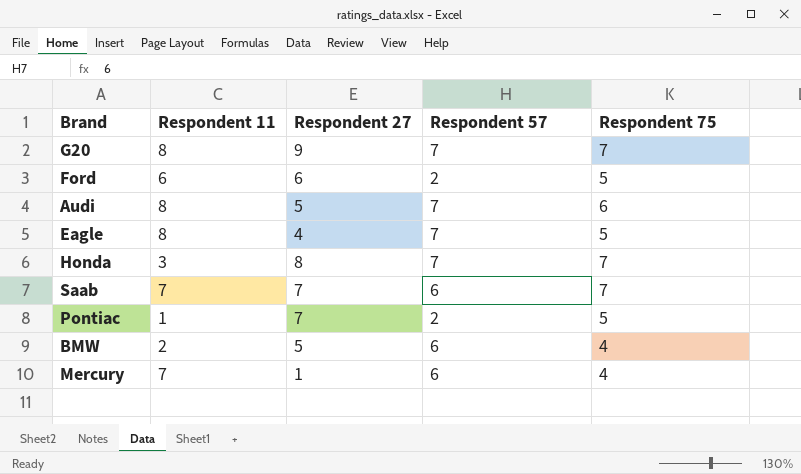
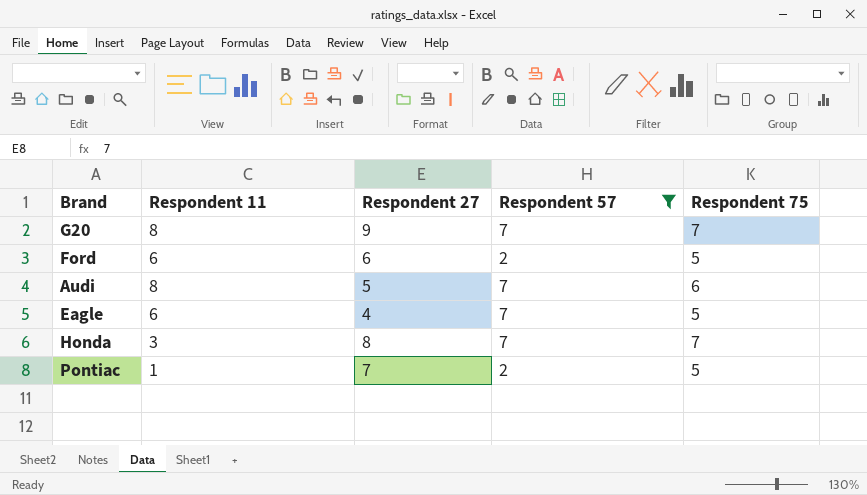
filter: none -> Respondent 57 != 6
Eagle | Respondent 11: 8 -> 6

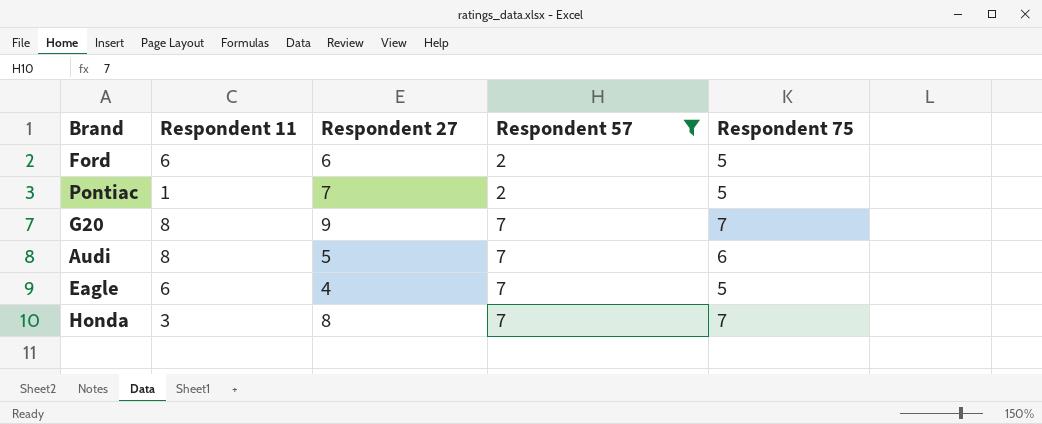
row order: none -> Respondent 57 ascending

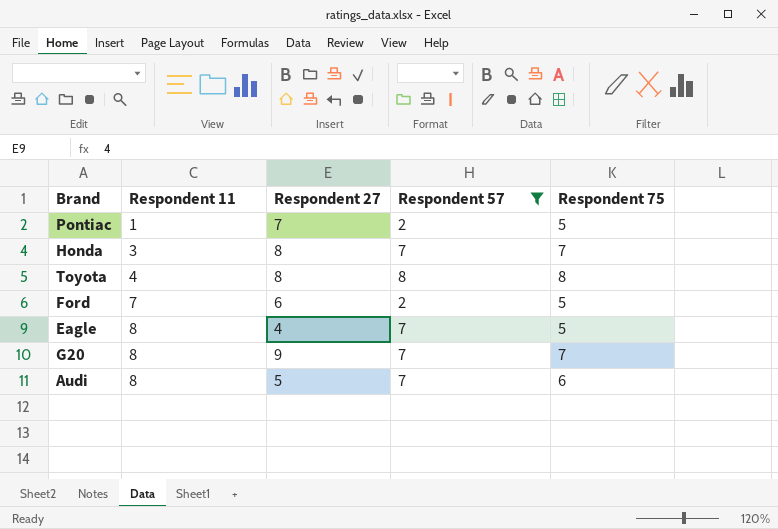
row order: Respondent 57 ascending -> Respondent 11 ascending
row Toyota: none -> 4 | 8 | 8 | 8
Ford | Respondent 11: 6 -> 7
Eagle | Respondent 11: 6 -> 8

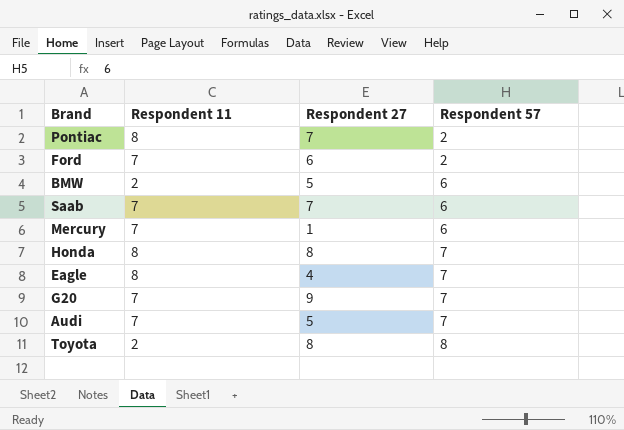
filter: Respondent 57 != 6 -> none
row order: Respondent 11 ascending -> Respondent 57 ascending
column Respondent 75 | position: 5 -> none
Pontiac | Respondent 11: 1 -> 8
Honda | Respondent 11: 3 -> 8
G20 | Respondent 11: 8 -> 7
Audi | Respondent 11: 8 -> 7
Toyota | Respondent 11: 4 -> 2

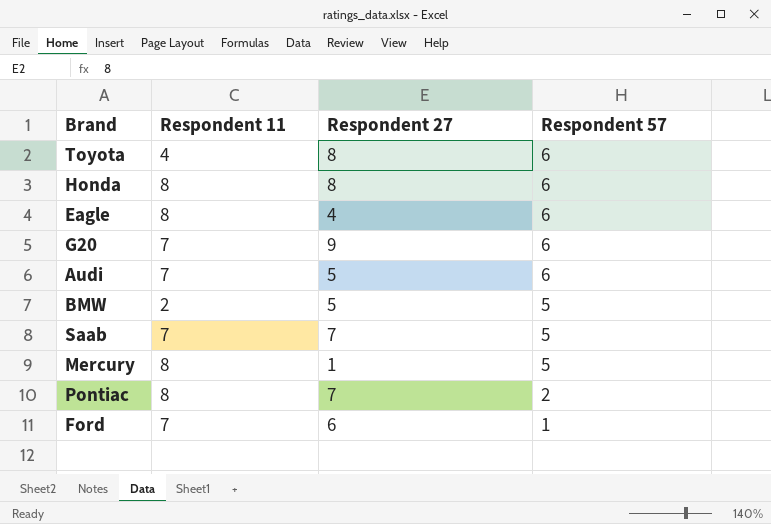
row order: Respondent 57 ascending -> Respondent 57 descending
Toyota | Respondent 11: 2 -> 4
Toyota | Respondent 57: 8 -> 6
Honda | Respondent 57: 7 -> 6
Eagle | Respondent 57: 7 -> 6
G20 | Respondent 57: 7 -> 6
Audi | Respondent 57: 7 -> 6
BMW | Respondent 57: 6 -> 5
Saab | Respondent 57: 6 -> 5
Mercury | Respondent 11: 7 -> 8
Mercury | Respondent 57: 6 -> 5
Ford | Respondent 57: 2 -> 1

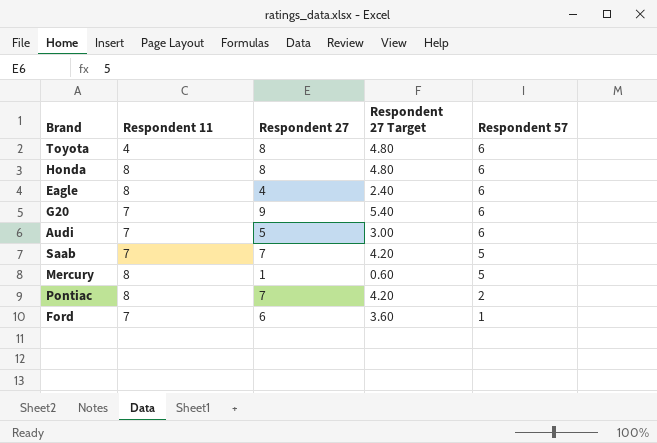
column Respondent 27 Target | formula: none -> [Respondent 27] * 0.6
row BMW: 2 | 5 | 5 -> none

